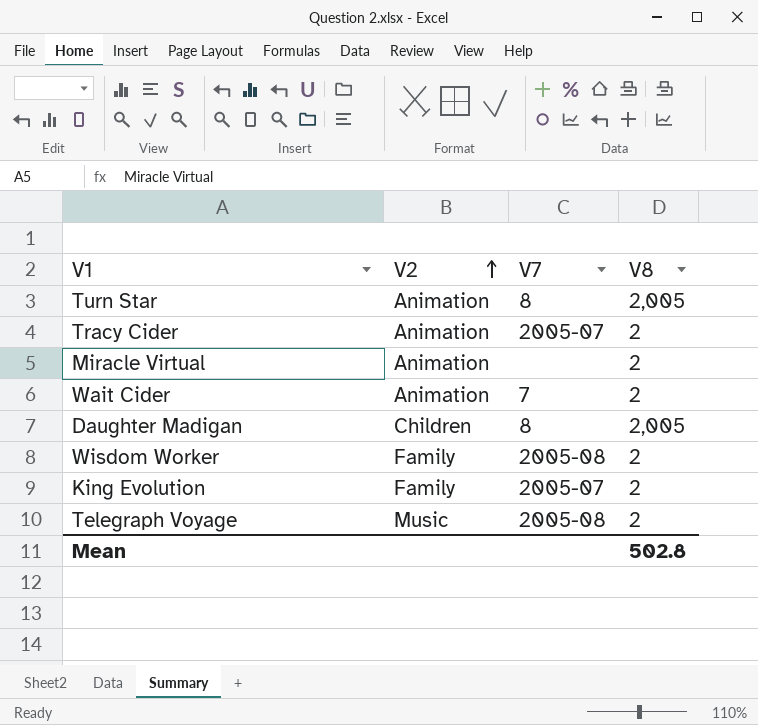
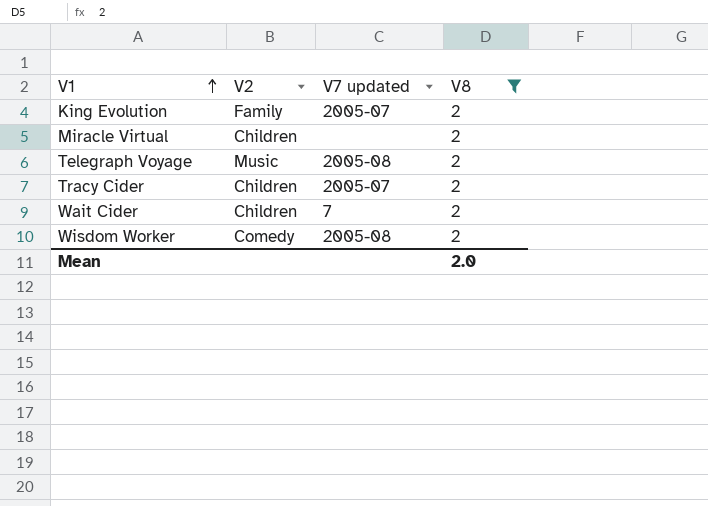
filter: none -> V8 = 2
row order: V2 ascending -> V1 ascending
column name: V7 -> V7 updated
Miracle Virtual | V2: Animation -> Children
Tracy Cider | V2: Animation -> Children
Wait Cider | V2: Animation -> Children
Wisdom Worker | V2: Family -> Comedy
Mean | V8: 502.8 -> 2.0

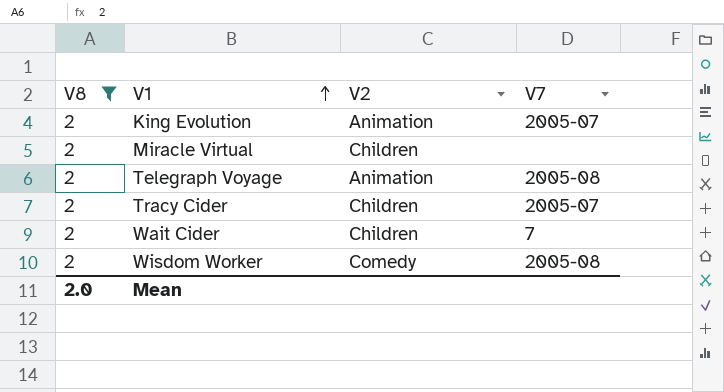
column V8 | position: 4 -> 1
column name: V7 updated -> V7
King Evolution | V2: Family -> Animation
Telegraph Voyage | V2: Music -> Animation

